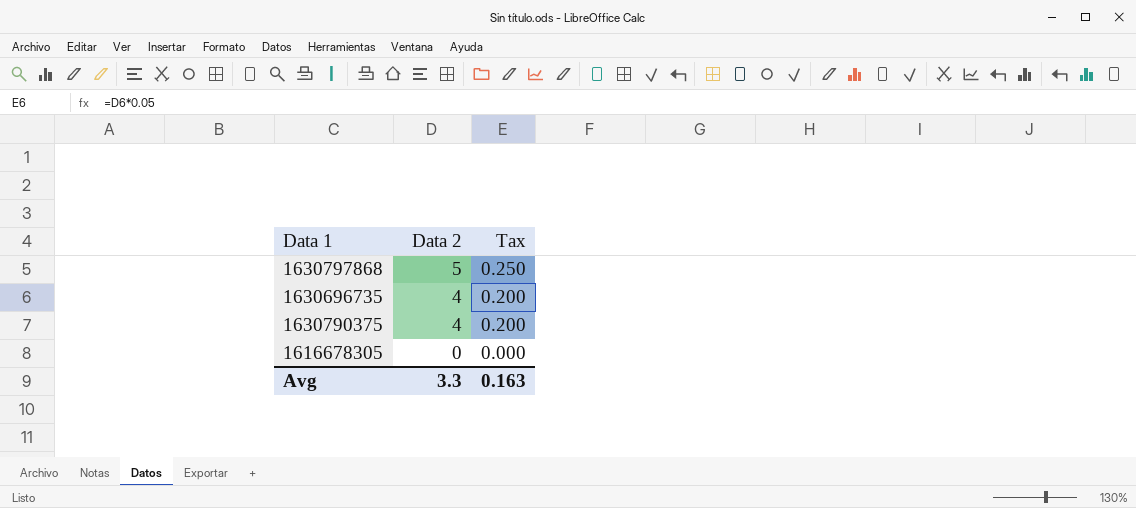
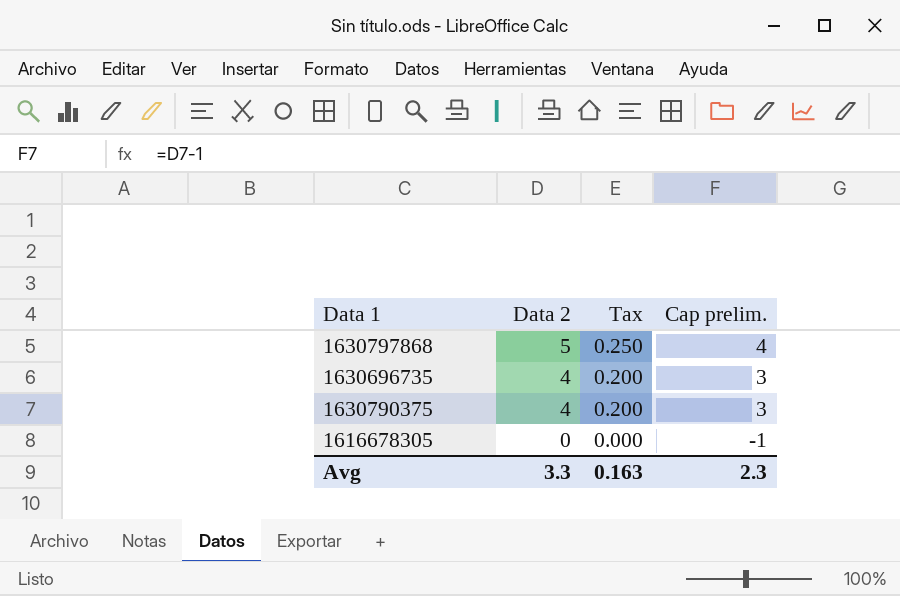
column Cap prelim. | formula: none -> [Data 2] - 1

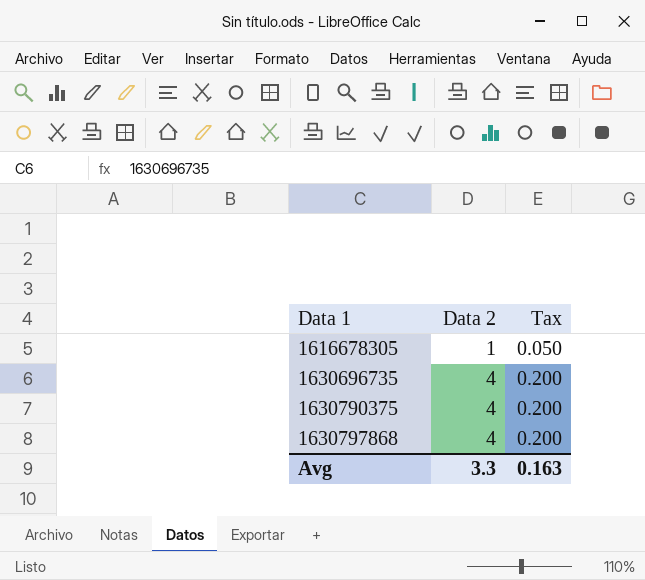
row order: Data 2 descending -> Data 1 ascending
column Cap prelim. | formula: [Data 2] - 1 -> none
1616678305 | Data 2: 0 -> 1
1616678305 | Tax: 0.000 -> 0.050
1630797868 | Data 2: 5 -> 4
1630797868 | Tax: 0.250 -> 0.200

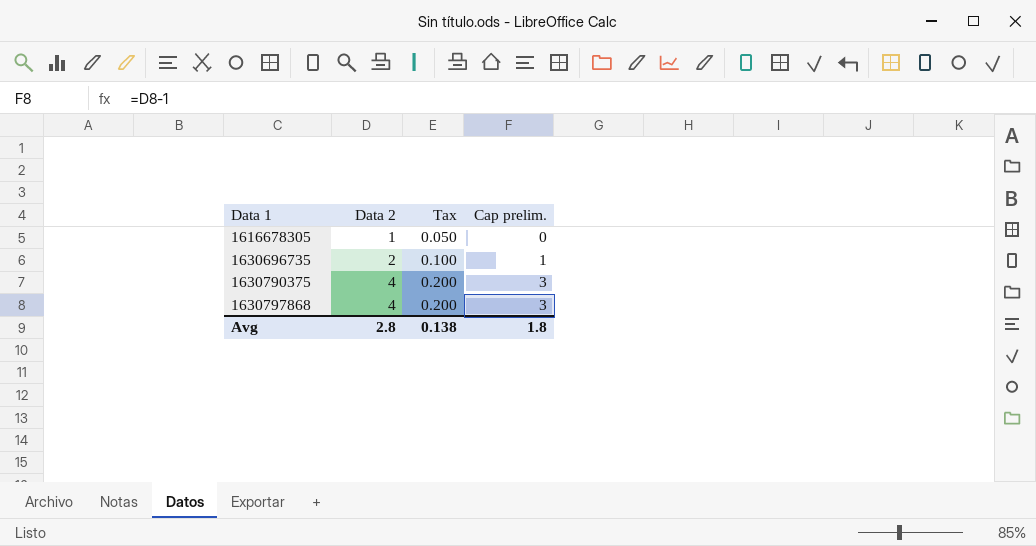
column Cap prelim. | formula: none -> [Data 2] - 1
1630696735 | Data 2: 4 -> 2
1630696735 | Tax: 0.200 -> 0.100
Avg | Data 2: 3.3 -> 2.8
Avg | Tax: 0.163 -> 0.138

